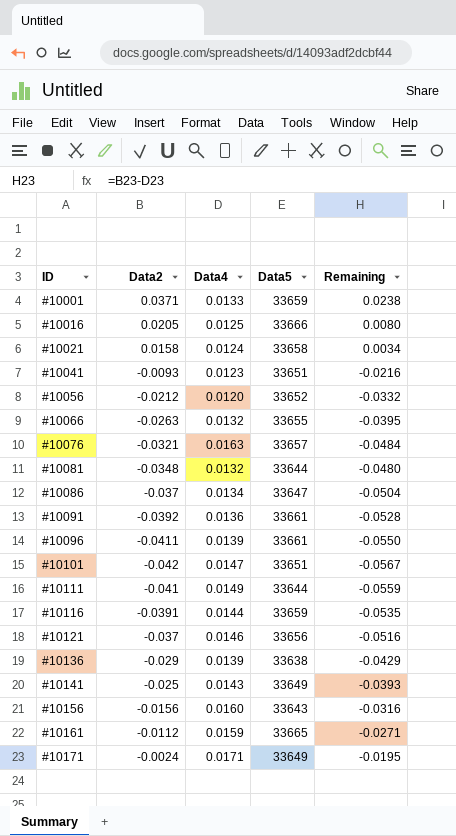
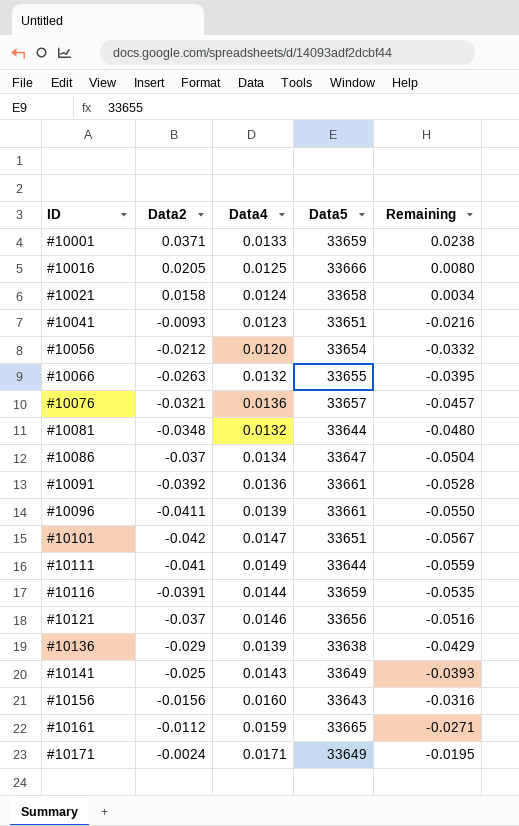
#10056 | Data5: 33652 -> 33654
#10076 | Data4: 0.0163 -> 0.0136
#10076 | Remaining: -0.0484 -> -0.0457

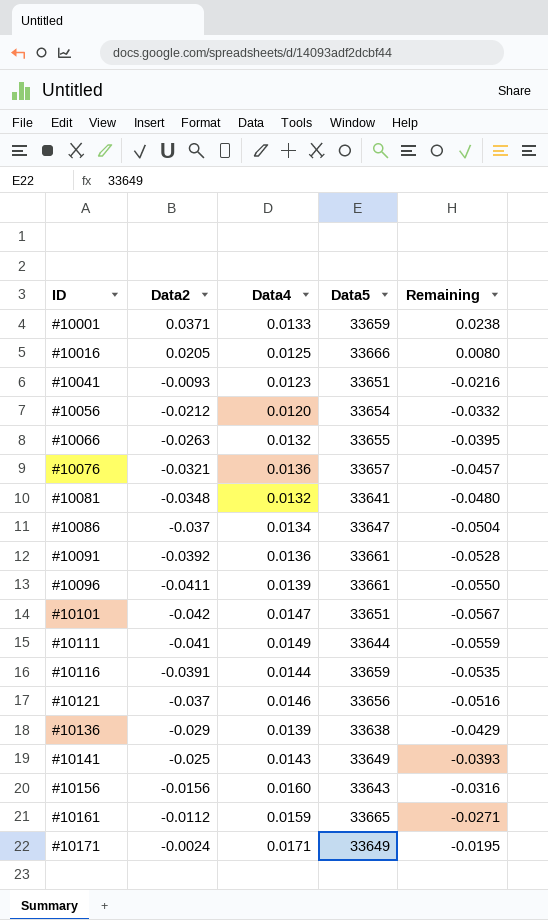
row #10021: 0.0158 | 0.0124 | 33658 | 0.0034 -> none
#10081 | Data5: 33644 -> 33641

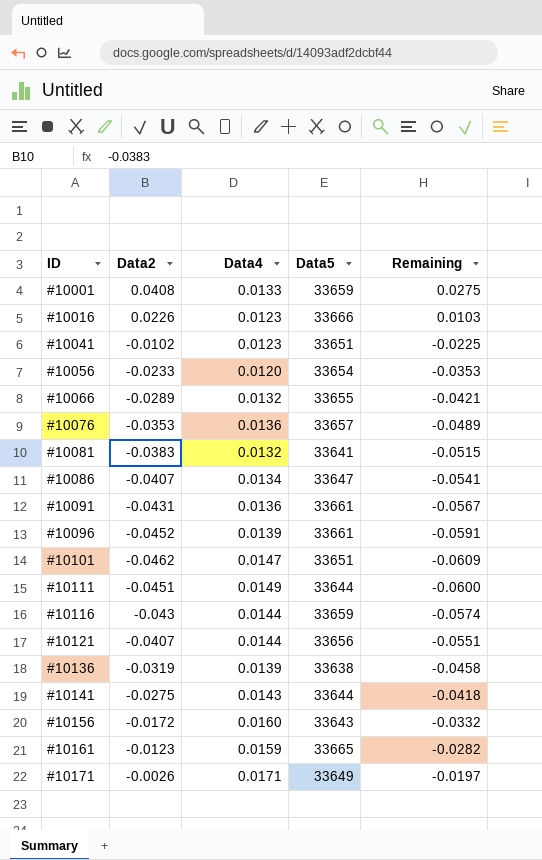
#10001 | Data2: 0.0371 -> 0.0408
#10001 | Remaining: 0.0238 -> 0.0275
#10016 | Data2: 0.0205 -> 0.0226
#10016 | Data4: 0.0125 -> 0.0123
#10016 | Remaining: 0.0080 -> 0.0103
#10041 | Data2: -0.0093 -> -0.0102
#10041 | Remaining: -0.0216 -> -0.0225
#10056 | Data2: -0.0212 -> -0.0233
#10056 | Remaining: -0.0332 -> -0.0353
#10066 | Data2: -0.0263 -> -0.0289
#10066 | Remaining: -0.0395 -> -0.0421
#10076 | Data2: -0.0321 -> -0.0353
#10076 | Remaining: -0.0457 -> -0.0489
#10081 | Data2: -0.0348 -> -0.0383
#10081 | Remaining: -0.0480 -> -0.0515
#10086 | Data2: -0.037 -> -0.0407
#10086 | Remaining: -0.0504 -> -0.0541
#10091 | Data2: -0.0392 -> -0.0431
#10091 | Remaining: -0.0528 -> -0.0567
#10096 | Data2: -0.0411 -> -0.0452
#10096 | Remaining: -0.0550 -> -0.0591
#10101 | Data2: -0.042 -> -0.0462
#10101 | Remaining: -0.0567 -> -0.0609
#10111 | Data2: -0.041 -> -0.0451
#10111 | Remaining: -0.0559 -> -0.0600
#10116 | Data2: -0.0391 -> -0.043
#10116 | Remaining: -0.0535 -> -0.0574
#10121 | Data2: -0.037 -> -0.0407
#10121 | Data4: 0.0146 -> 0.0144
#10121 | Remaining: -0.0516 -> -0.0551
#10136 | Data2: -0.029 -> -0.0319
#10136 | Remaining: -0.0429 -> -0.0458
#10141 | Data2: -0.025 -> -0.0275
#10141 | Data5: 33649 -> 33644
#10141 | Remaining: -0.0393 -> -0.0418
#10156 | Data2: -0.0156 -> -0.0172
#10156 | Remaining: -0.0316 -> -0.0332
#10161 | Data2: -0.0112 -> -0.0123
#10161 | Remaining: -0.0271 -> -0.0282
#10171 | Data2: -0.0024 -> -0.0026
#10171 | Remaining: -0.0195 -> -0.0197

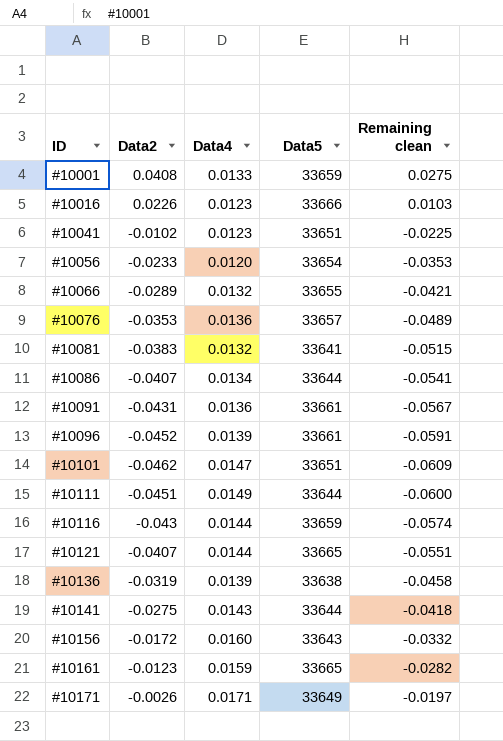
column name: Remaining -> Remaining clean
#10086 | Data5: 33647 -> 33644
#10121 | Data5: 33656 -> 33665

